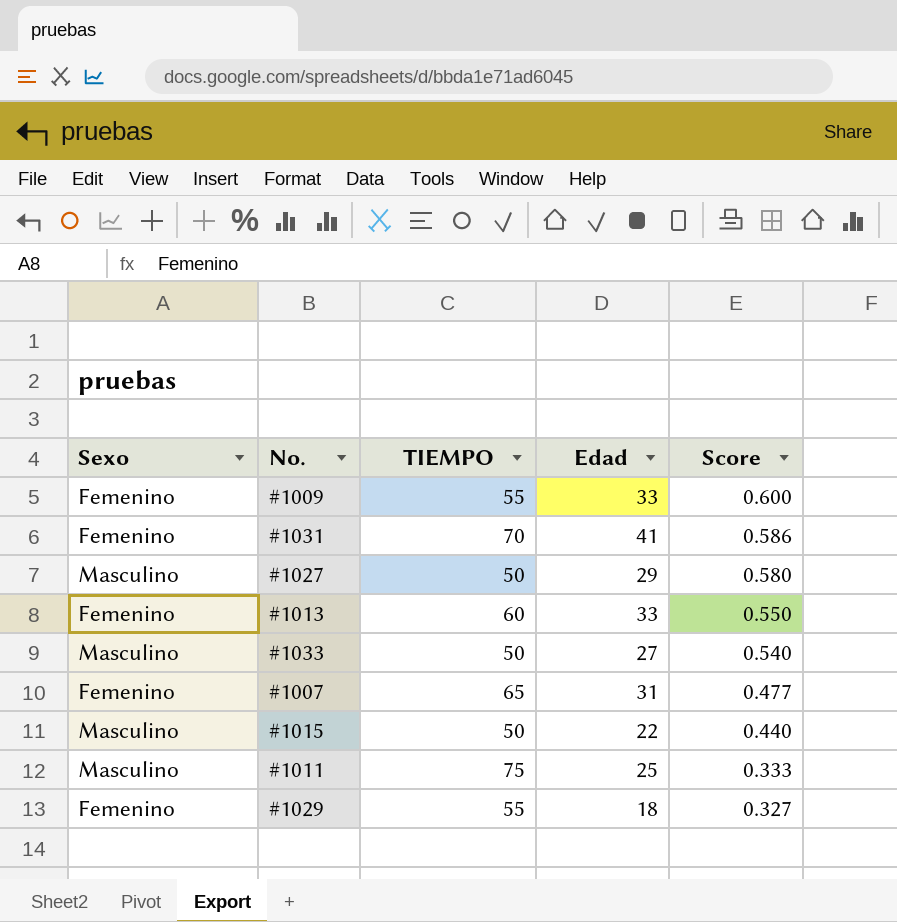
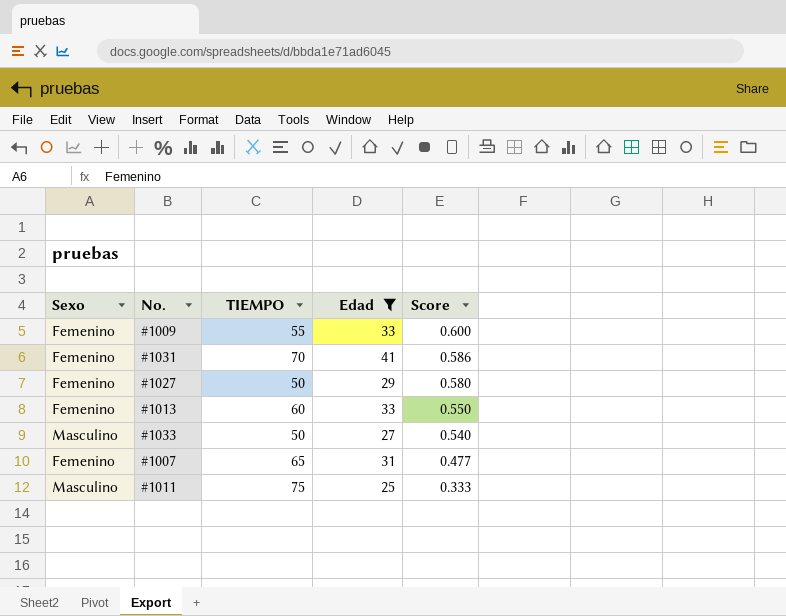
filter: none -> Edad >= 25
#1027 | Sexo: Masculino -> Femenino

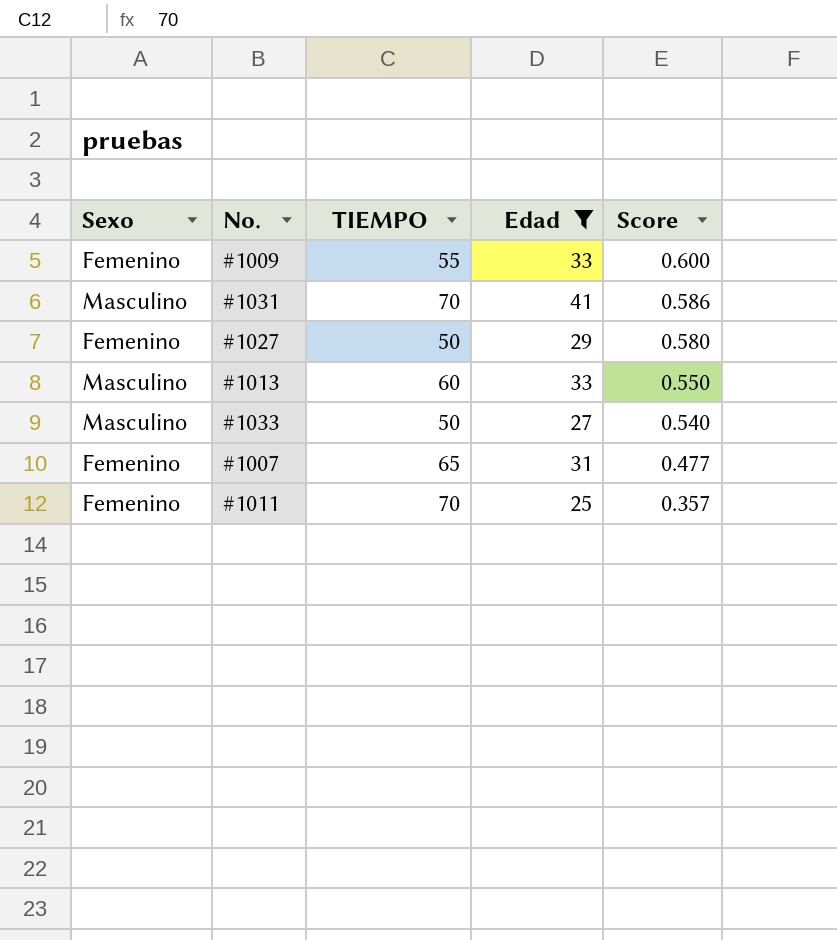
#1031 | Sexo: Femenino -> Masculino
#1013 | Sexo: Femenino -> Masculino
#1011 | Sexo: Masculino -> Femenino
#1011 | TIEMPO: 75 -> 70
#1011 | Score: 0.333 -> 0.357

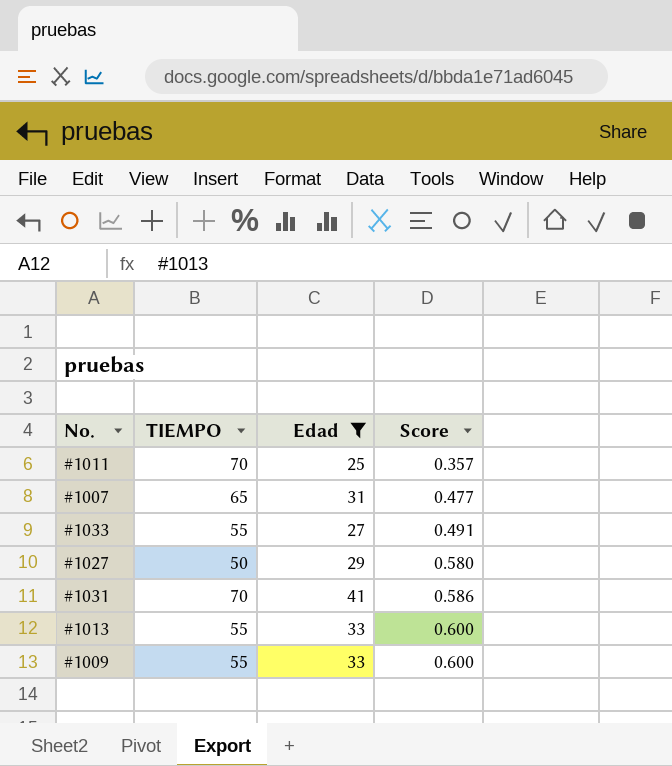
row order: Score descending -> Score ascending
column Sexo | position: 1 -> none
#1033 | TIEMPO: 50 -> 55
#1033 | Score: 0.540 -> 0.491
#1013 | TIEMPO: 60 -> 55
#1013 | Score: 0.550 -> 0.600

